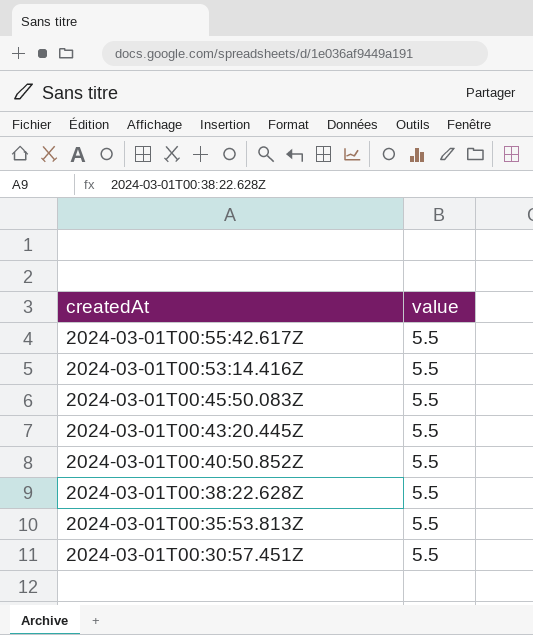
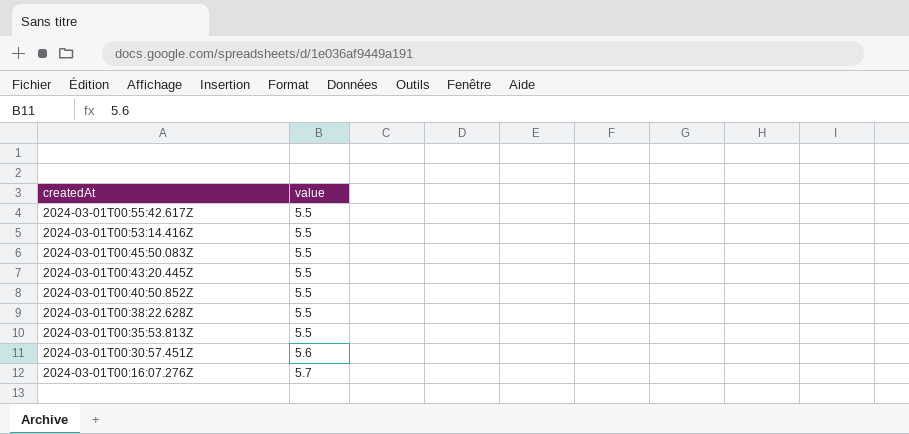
2024-03-01T00:30:57.451Z | value: 5.5 -> 5.6
row 2024-03-01T00:16:07.276Z: none -> 5.7

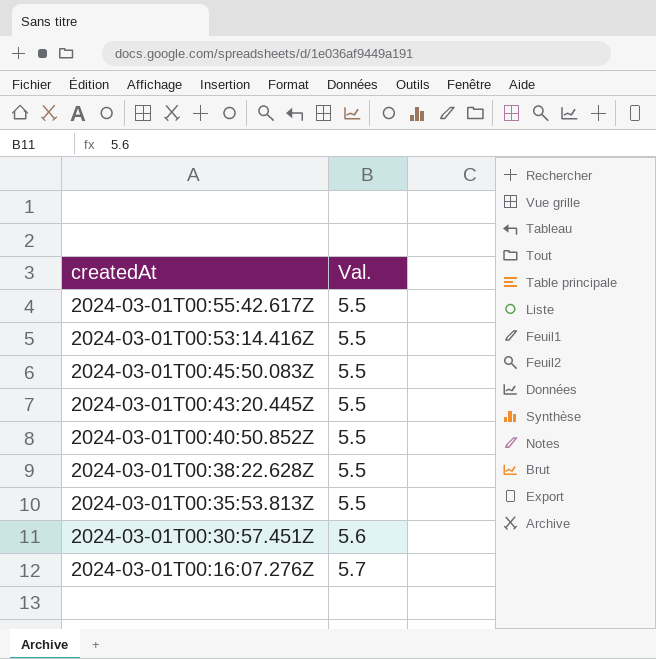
column name: value -> Val.

